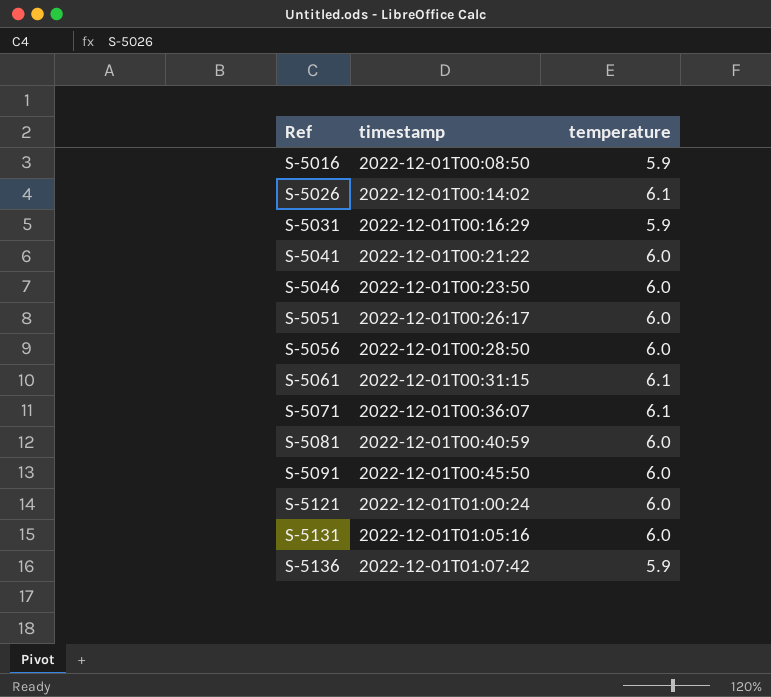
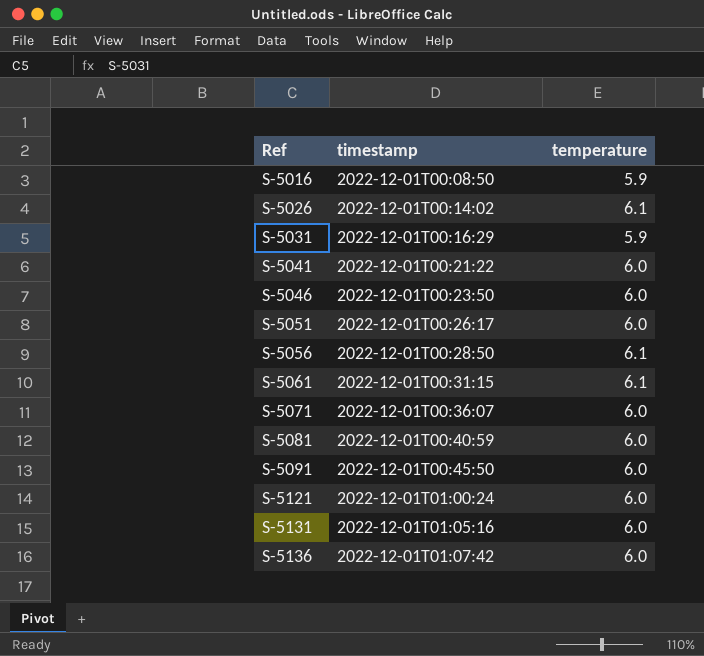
S-5056 | temperature: 6.0 -> 6.1
S-5071 | temperature: 6.1 -> 6.0
S-5136 | temperature: 5.9 -> 6.0

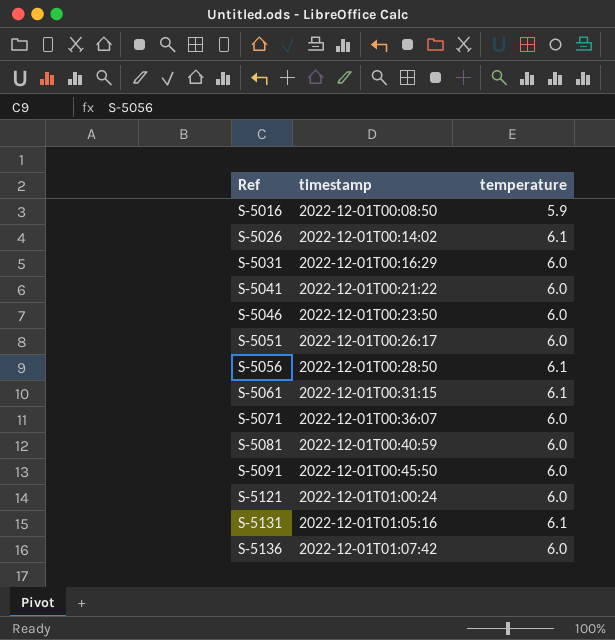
S-5031 | temperature: 5.9 -> 6.0
S-5131 | temperature: 6.0 -> 6.1

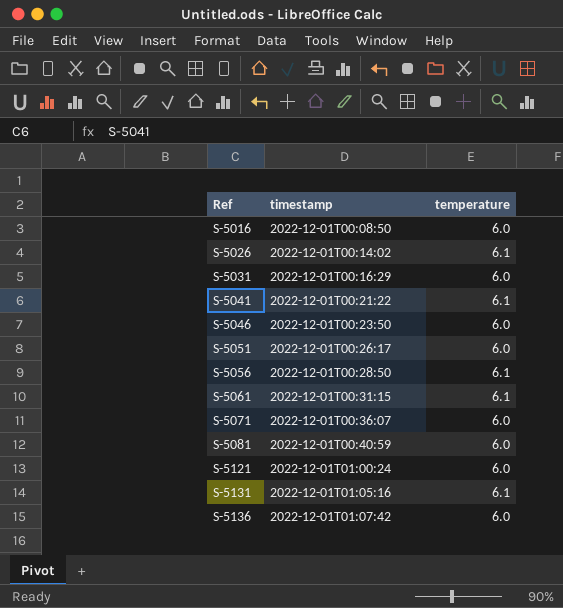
row S-5091: 2022-12-01T00:45:50 | 6.0 -> none
S-5016 | temperature: 5.9 -> 6.0
S-5041 | temperature: 6.0 -> 6.1

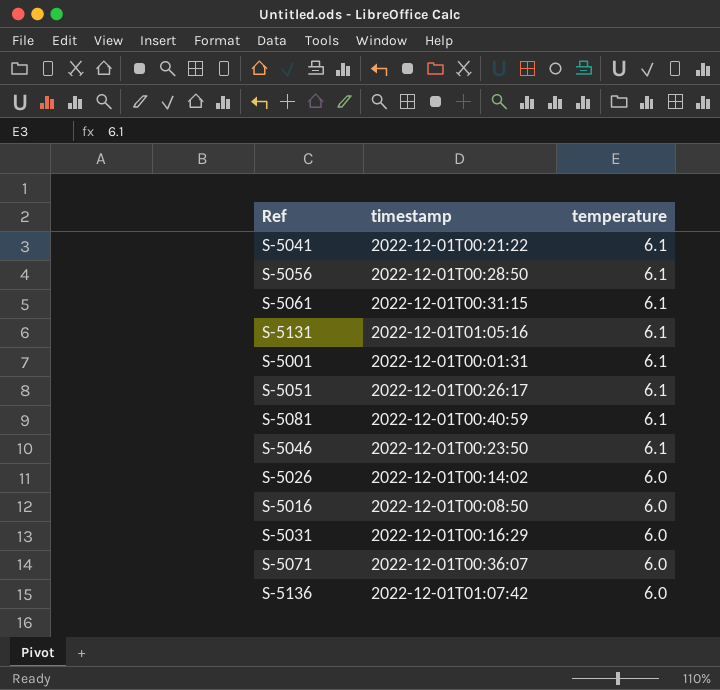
row order: Ref ascending -> temperature descending
row S-5121: 2022-12-01T01:00:24 | 6.0 -> none
row S-5001: none -> 2022-12-01T00:01:31 | 6.1
S-5051 | temperature: 6.0 -> 6.1
S-5081 | temperature: 6.0 -> 6.1
S-5046 | temperature: 6.0 -> 6.1
S-5026 | temperature: 6.1 -> 6.0

